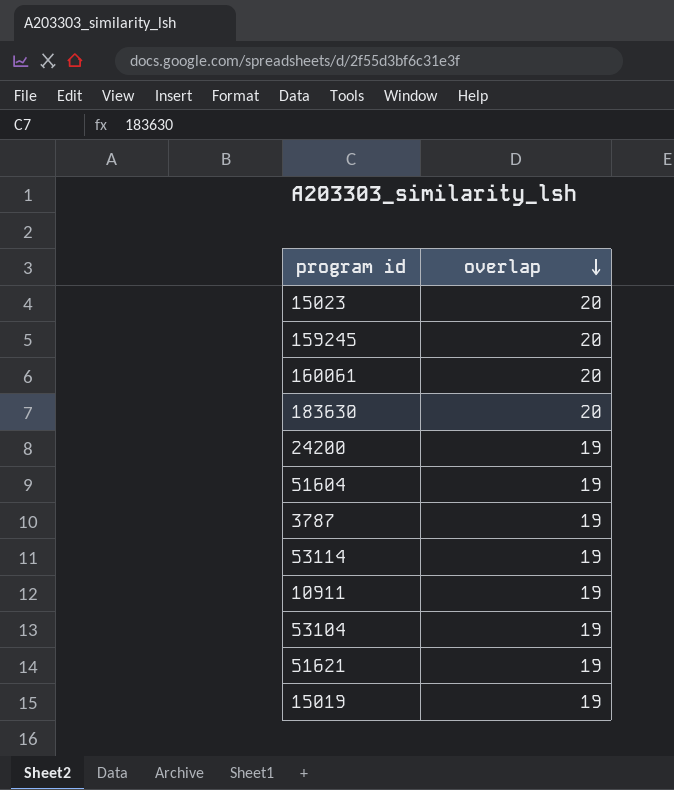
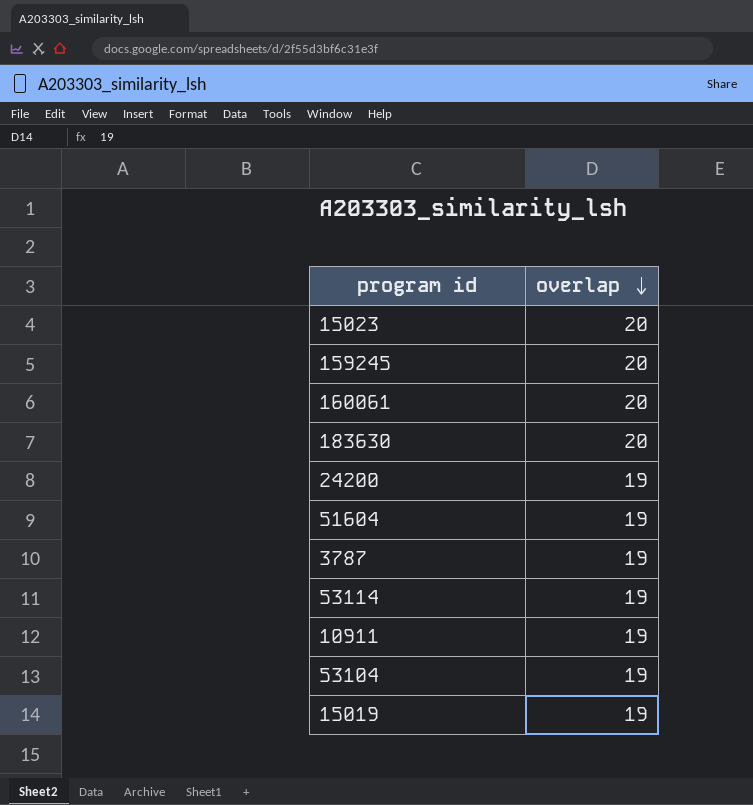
row 51621: 19 -> none

